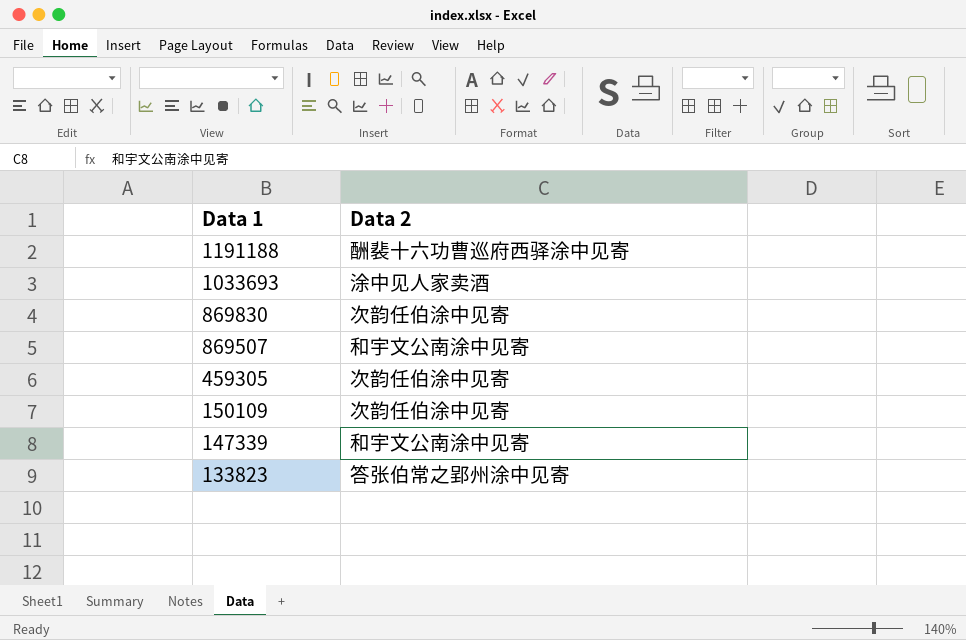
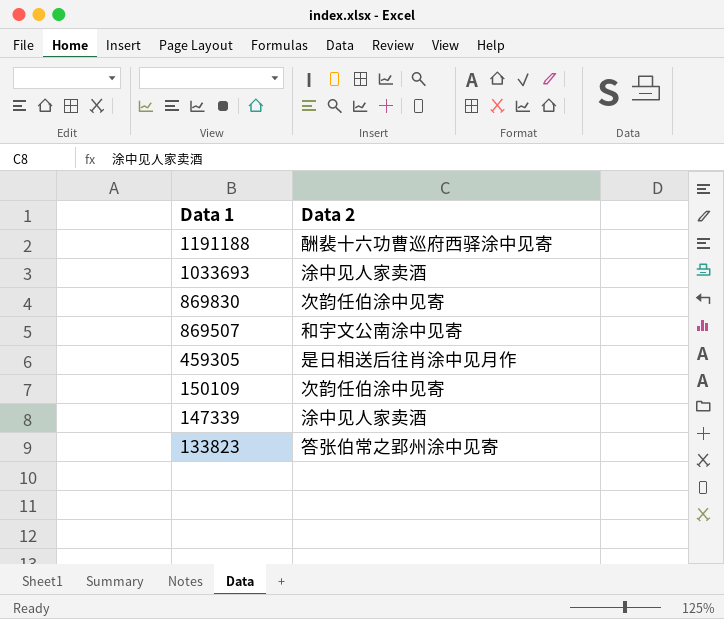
459305 | Data 2: 次韵任伯涂中见寄 -> 是日相送后往肖涂中见月作
147339 | Data 2: 和宇文公南涂中见寄 -> 涂中见人家卖酒

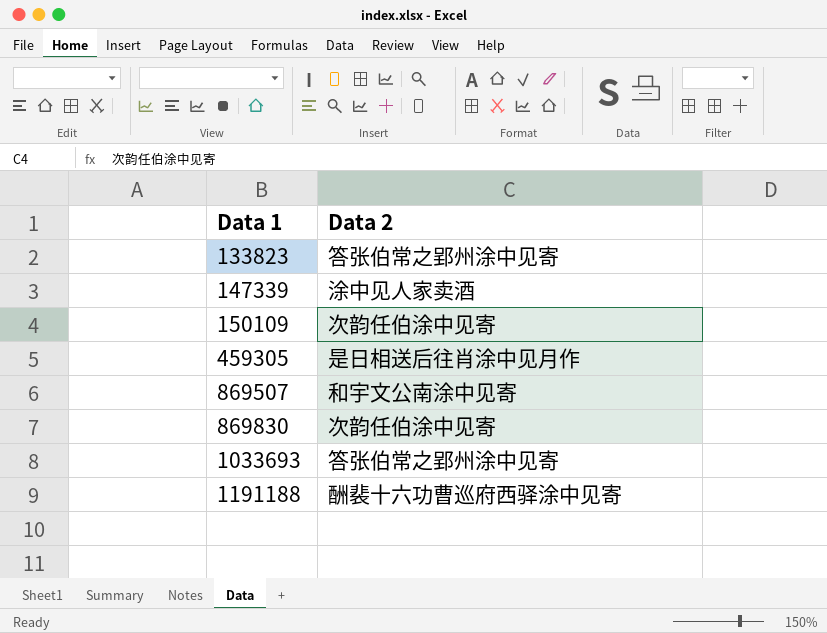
row order: Data 1 descending -> Data 1 ascending
1033693 | Data 2: 涂中见人家卖酒 -> 答张伯常之郢州涂中见寄

